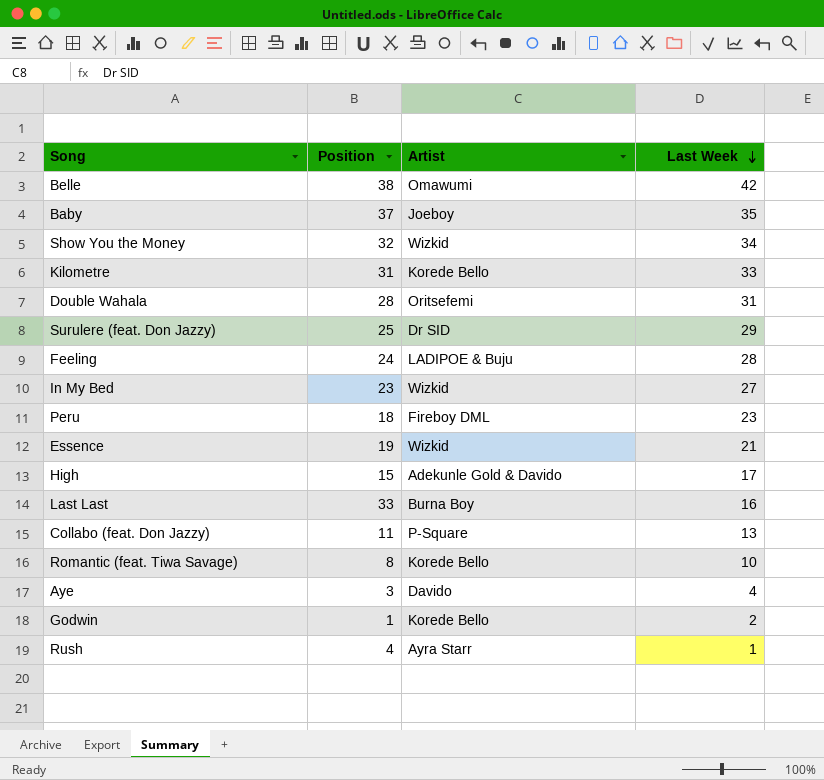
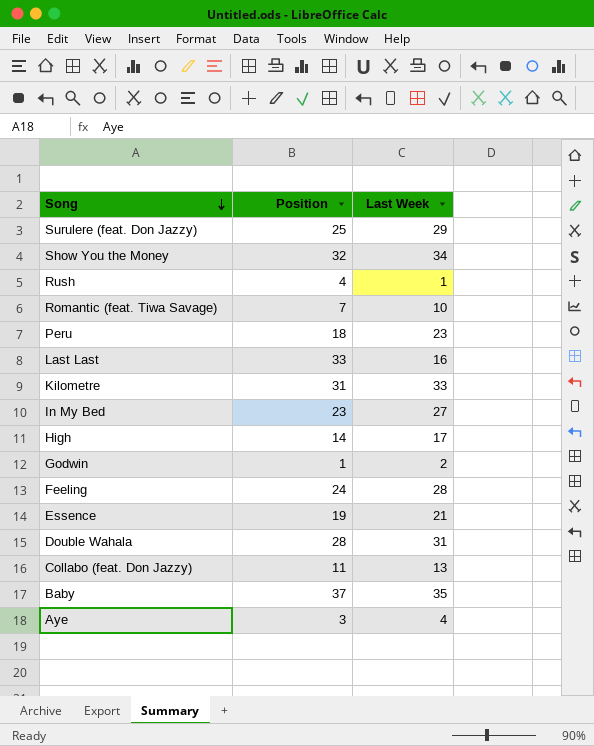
row order: Last Week descending -> Song descending
column Artist | position: 3 -> none
row Belle: 38 | Omawumi | 42 -> none
Romantic (feat. Tiwa Savage) | Position: 8 -> 7
High | Position: 15 -> 14

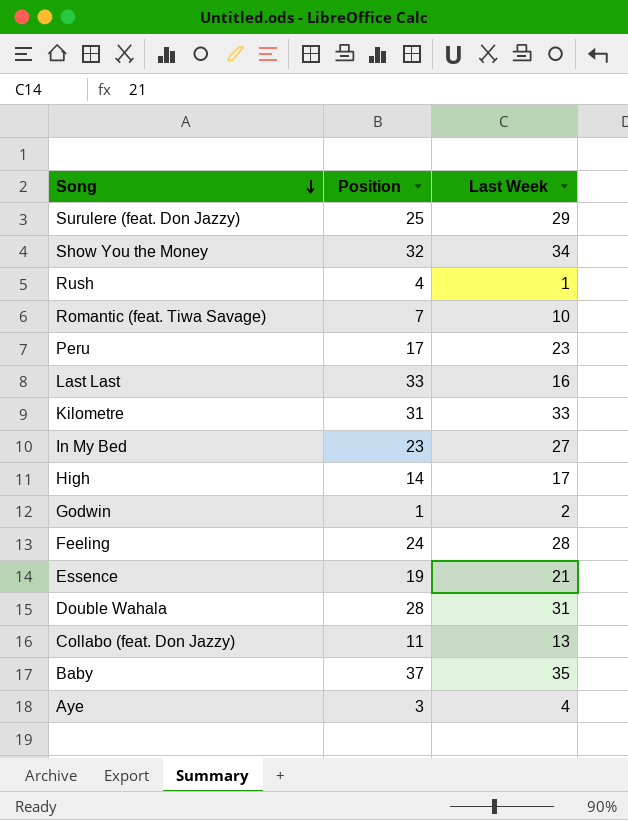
Peru | Position: 18 -> 17

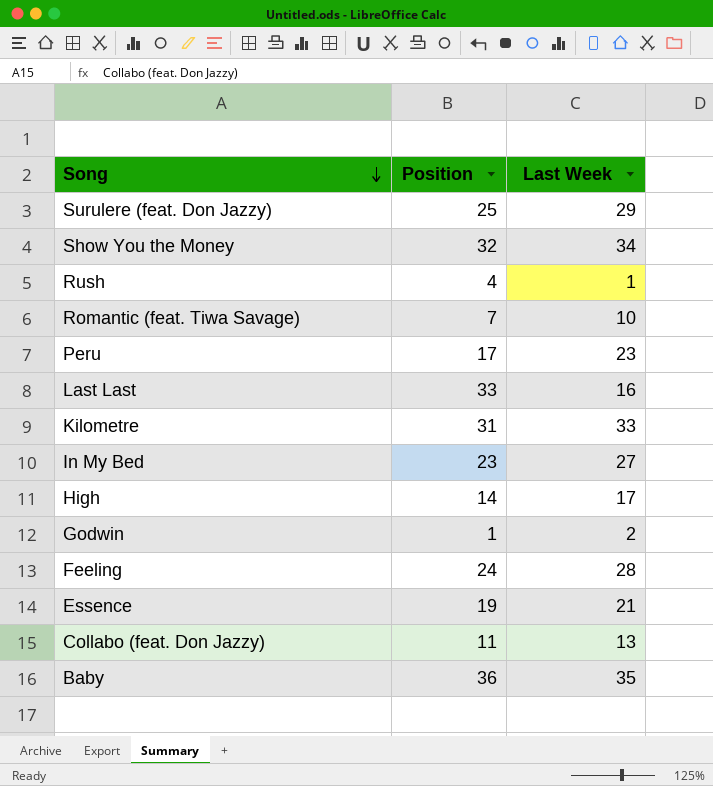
row Double Wahala: 28 | 31 -> none
row Aye: 3 | 4 -> none
Baby | Position: 37 -> 36

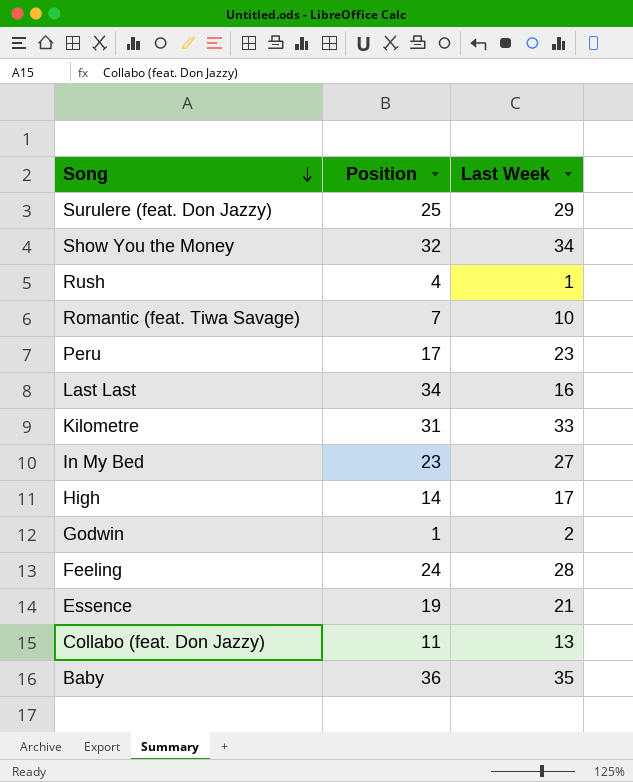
Last Last | Position: 33 -> 34

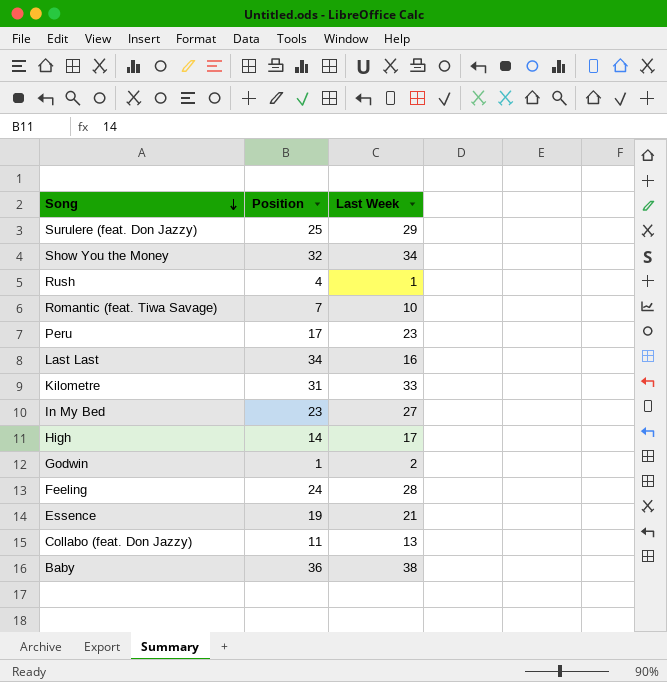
Baby | Last Week: 35 -> 38

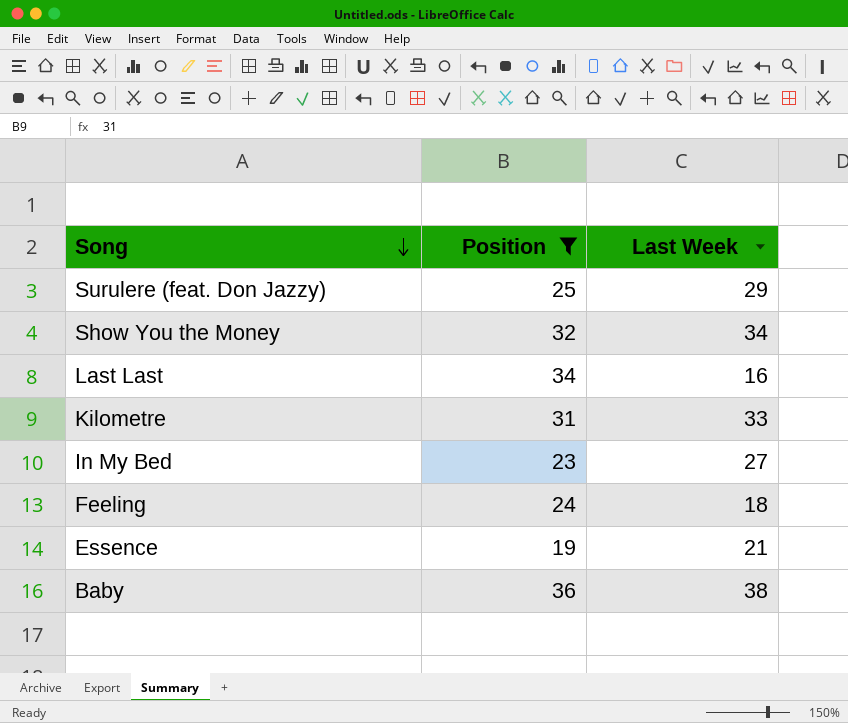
filter: none -> Position >= 19
Feeling | Last Week: 28 -> 18

